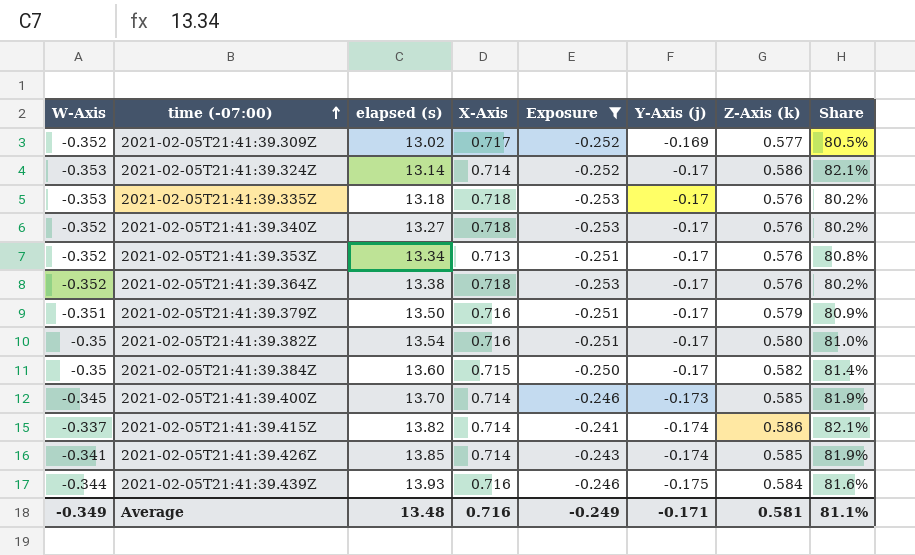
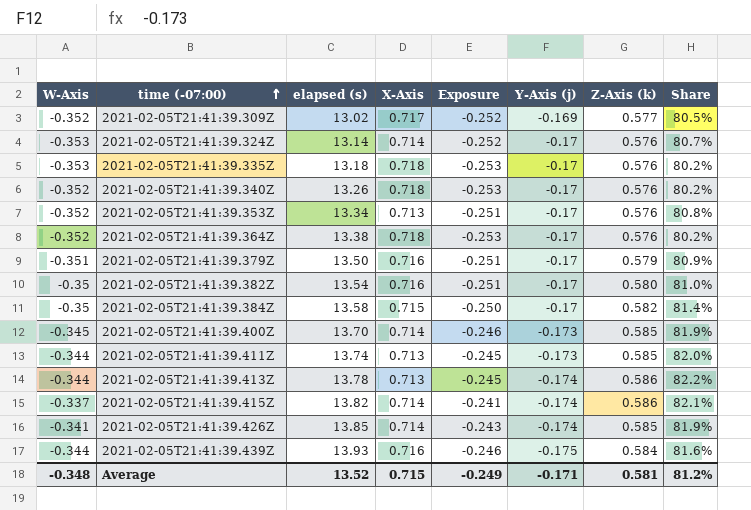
filter: Exposure != -0.245 -> none
2021-02-05T21:41:39.324Z | Z-Axis (k): 0.586 -> 0.576
2021-02-05T21:41:39.324Z | Share: 82.1% -> 80.7%
2021-02-05T21:41:39.340Z | elapsed (s): 13.27 -> 13.26
2021-02-05T21:41:39.384Z | elapsed (s): 13.60 -> 13.58
Average | W-Axis: -0.349 -> -0.348
Average | elapsed (s): 13.48 -> 13.52
Average | X-Axis: 0.716 -> 0.715
Average | Share: 81.1% -> 81.2%

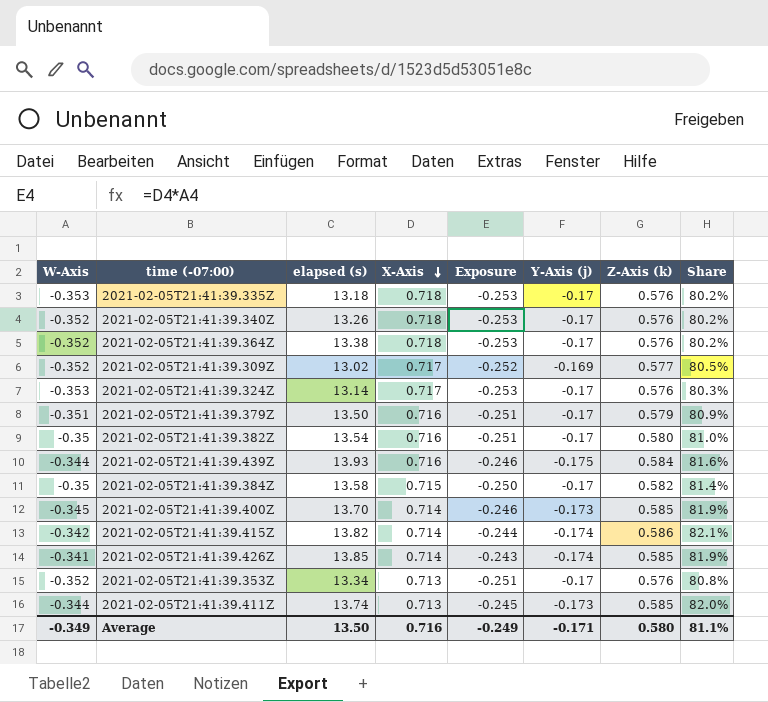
row order: time (-07:00) ascending -> X-Axis descending
row 2021-02-05T21:41:39.413Z: -0.344 | 13.78 | 0.713 | -0.245 | -0.174 | 0.586 | 82.2% -> none
2021-02-05T21:41:39.324Z | X-Axis: 0.714 -> 0.717
2021-02-05T21:41:39.324Z | Exposure: -0.252 -> -0.253
2021-02-05T21:41:39.324Z | Share: 80.7% -> 80.3%
2021-02-05T21:41:39.415Z | W-Axis: -0.337 -> -0.342
2021-02-05T21:41:39.415Z | Exposure: -0.241 -> -0.244
Average | W-Axis: -0.348 -> -0.349
Average | elapsed (s): 13.52 -> 13.50
Average | X-Axis: 0.715 -> 0.716
Average | Z-Axis (k): 0.581 -> 0.580
Average | Share: 81.2% -> 81.1%

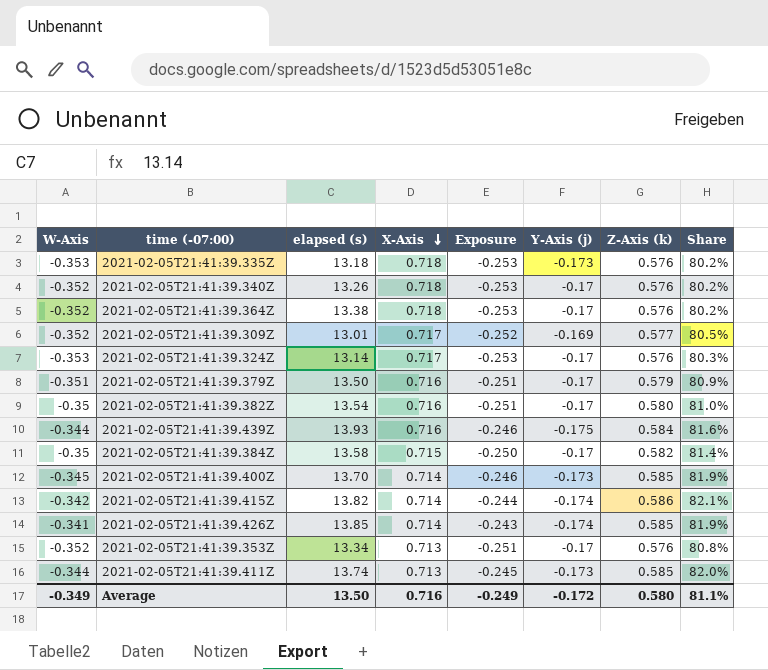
2021-02-05T21:41:39.335Z | Y-Axis (j): -0.17 -> -0.173
2021-02-05T21:41:39.309Z | elapsed (s): 13.02 -> 13.01
Average | Y-Axis (j): -0.171 -> -0.172

